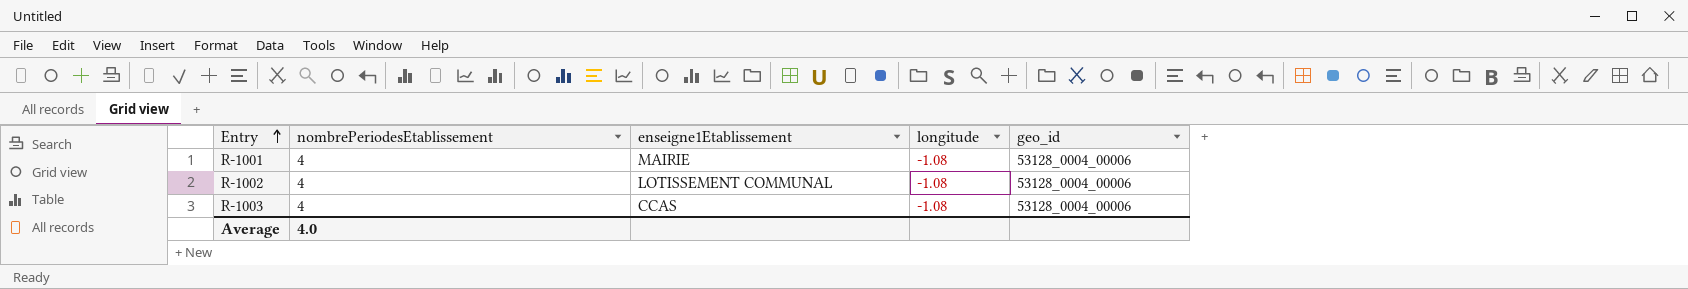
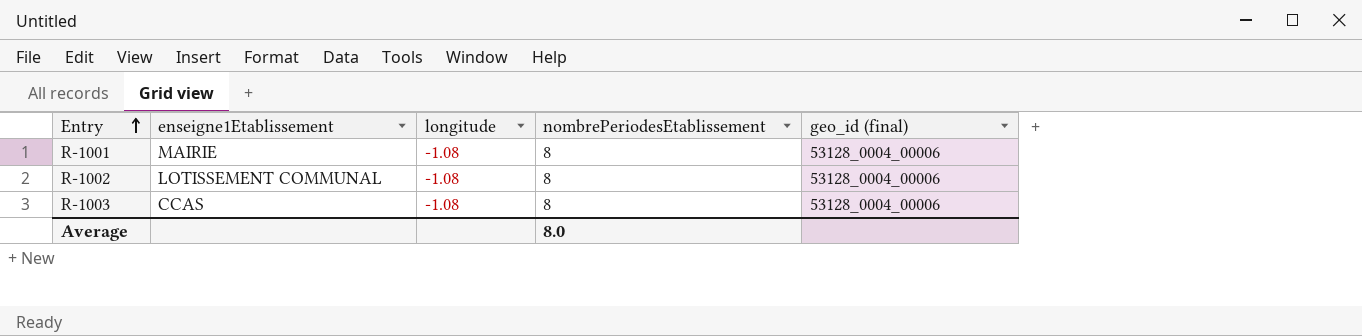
column nombrePeriodesEtablissement | position: 2 -> 4
column name: geo_id -> geo_id (final)
R-1001 | nombrePeriodesEtablissement: 4 -> 8
R-1002 | nombrePeriodesEtablissement: 4 -> 8
R-1003 | nombrePeriodesEtablissement: 4 -> 8
Average | nombrePeriodesEtablissement: 4.0 -> 8.0

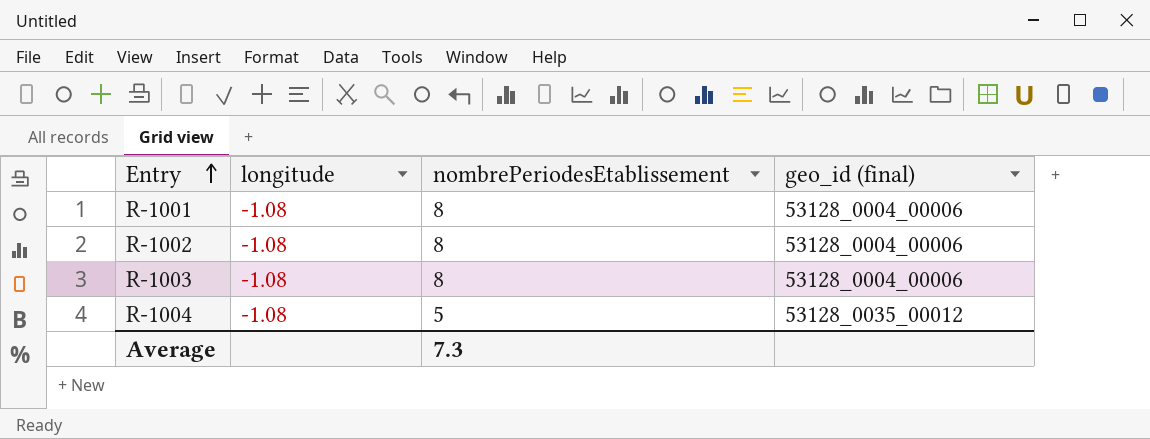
column enseigne1Etablissement | position: 2 -> none
row R-1004: none -> -1.08 | 5 | 53128_0035_00012
Average | nombrePeriodesEtablissement: 8.0 -> 7.3

